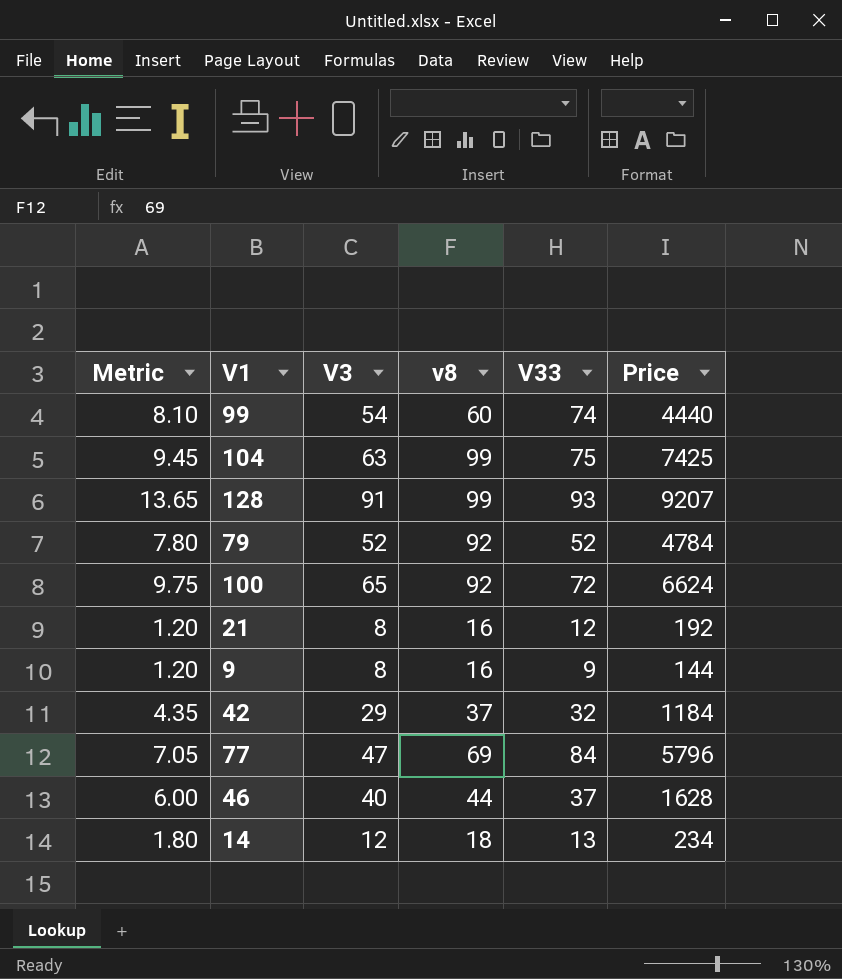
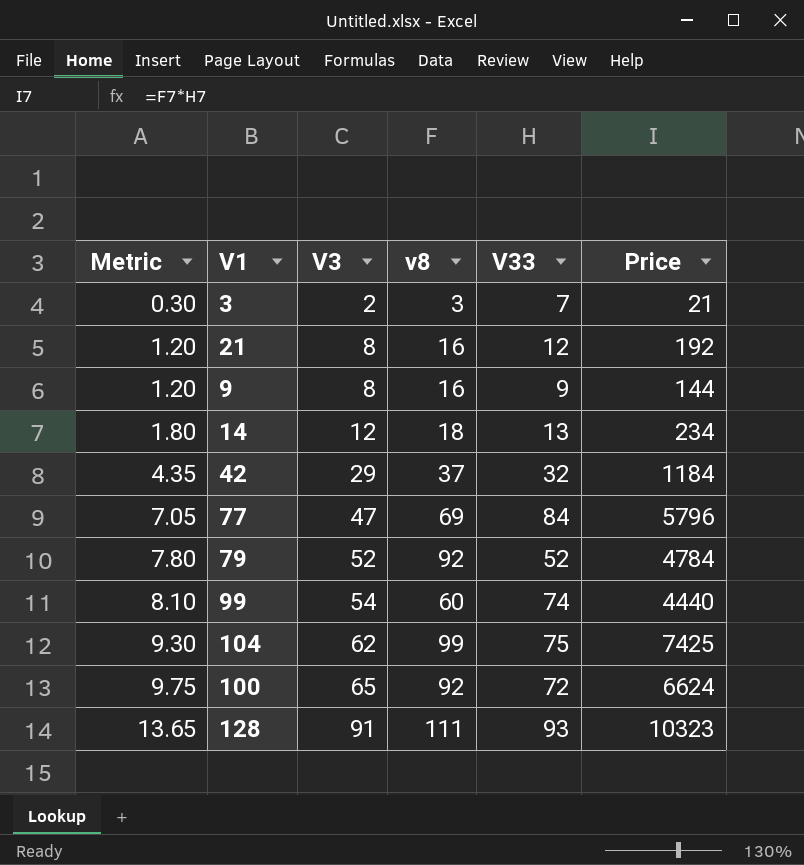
row order: none -> Metric ascending
row 46: 6.00 | 40 | 44 | 37 | 1628 -> none
row 3: none -> 0.30 | 2 | 3 | 7 | 21
104 | Metric: 9.45 -> 9.30
104 | V3: 63 -> 62
128 | v8: 99 -> 111
128 | Price: 9207 -> 10323

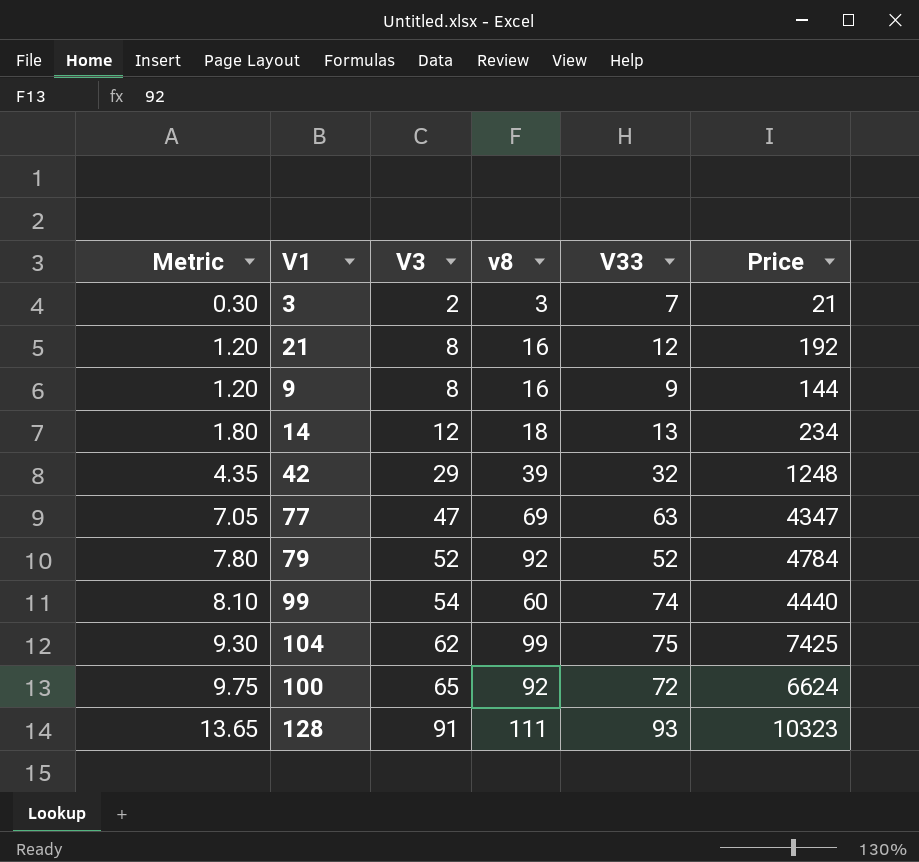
42 | v8: 37 -> 39
42 | Price: 1184 -> 1248
77 | V33: 84 -> 63
77 | Price: 5796 -> 4347

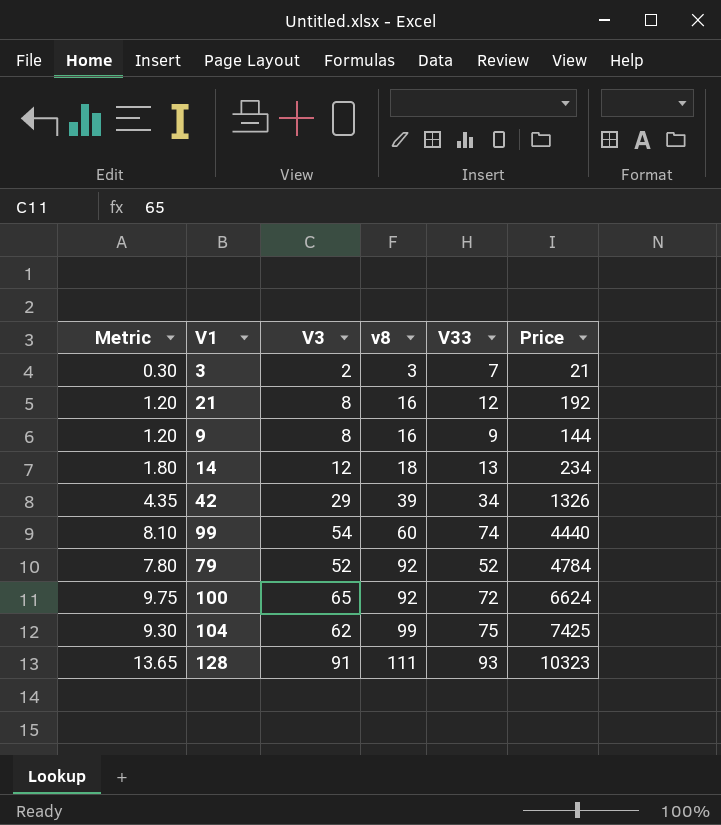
row order: Metric ascending -> v8 ascending
row 77: 7.05 | 47 | 69 | 63 | 4347 -> none
42 | V33: 32 -> 34
42 | Price: 1248 -> 1326

